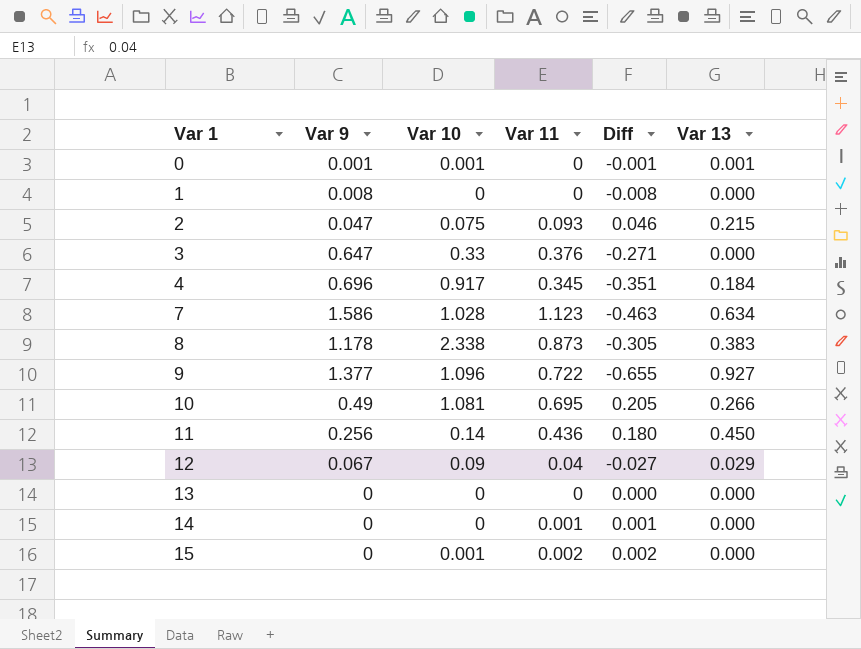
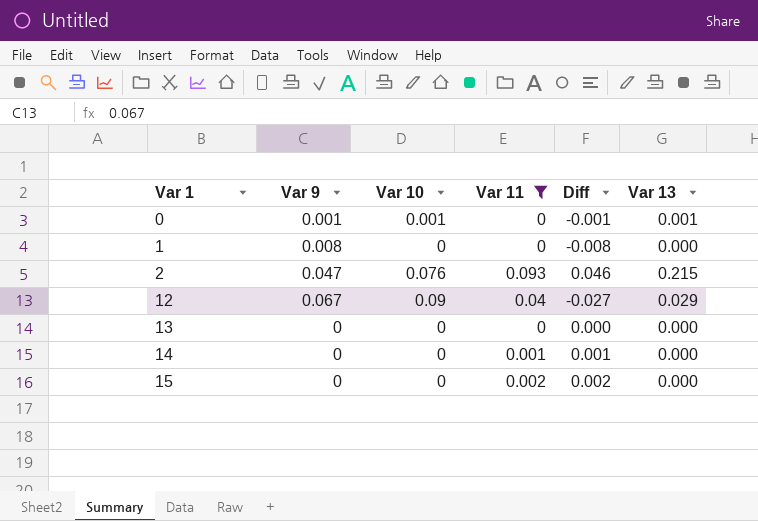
filter: none -> Var 11 <= 0.093
2 | Var 10: 0.075 -> 0.076
15 | Var 10: 0.001 -> 0

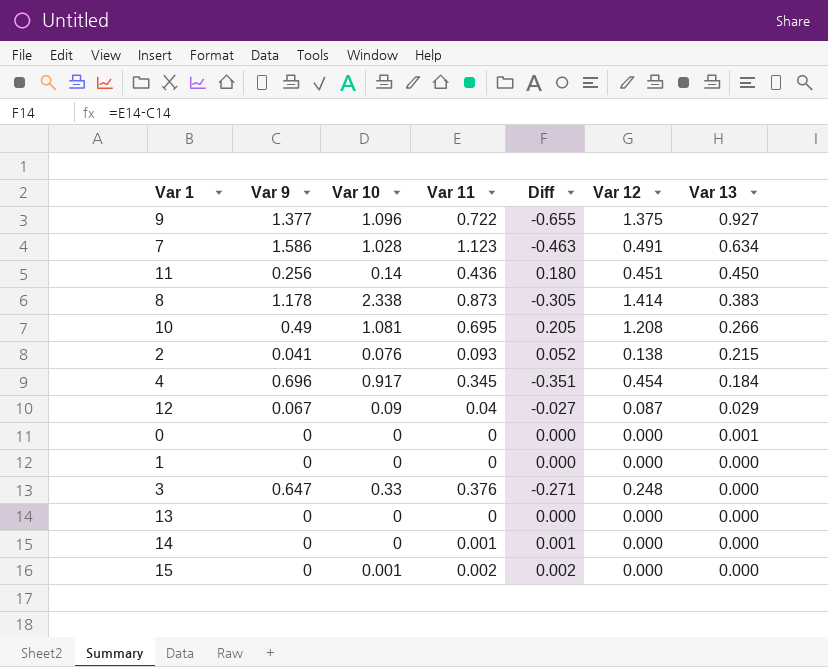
filter: Var 11 <= 0.093 -> none
row order: Var 1 ascending -> Var 13 descending
column Var 12 | position: none -> 6
2 | Var 9: 0.047 -> 0.041
2 | Diff: 0.046 -> 0.052
0 | Var 9: 0.001 -> 0
0 | Var 10: 0.001 -> 0
0 | Diff: -0.001 -> 0.000
1 | Var 9: 0.008 -> 0
1 | Diff: -0.008 -> 0.000
15 | Var 10: 0 -> 0.001

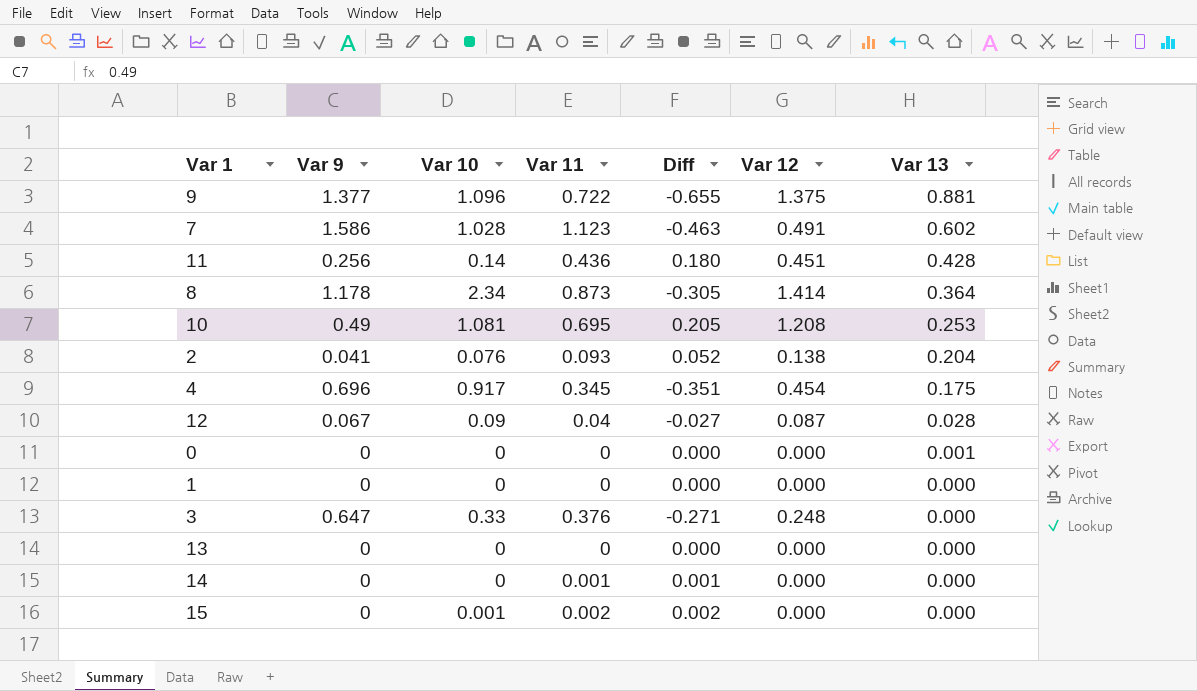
9 | Var 13: 0.927 -> 0.881
7 | Var 13: 0.634 -> 0.602
11 | Var 13: 0.450 -> 0.428
8 | Var 10: 2.338 -> 2.34
8 | Var 13: 0.383 -> 0.364
10 | Var 13: 0.266 -> 0.253
2 | Var 13: 0.215 -> 0.204
4 | Var 13: 0.184 -> 0.175
12 | Var 13: 0.029 -> 0.028

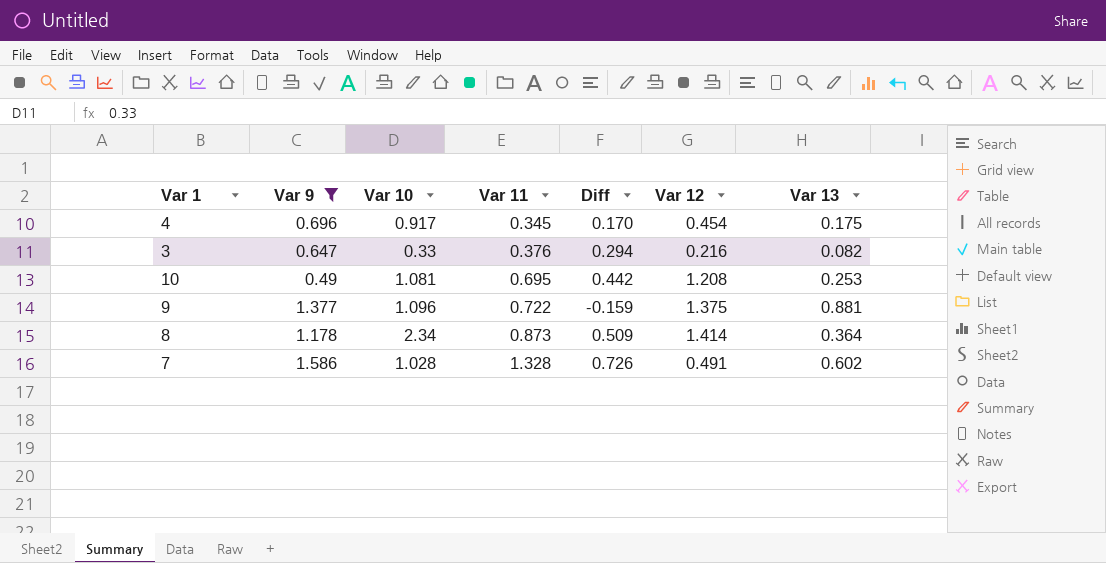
filter: none -> Var 9 >= 0.49
row order: Var 13 descending -> Var 11 ascending
column Diff | formula: [Var 11] - [Var 9] -> [Var 11] - [Var 13]
3 | Var 12: 0.248 -> 0.216
3 | Var 13: 0.000 -> 0.082
7 | Var 11: 1.123 -> 1.328

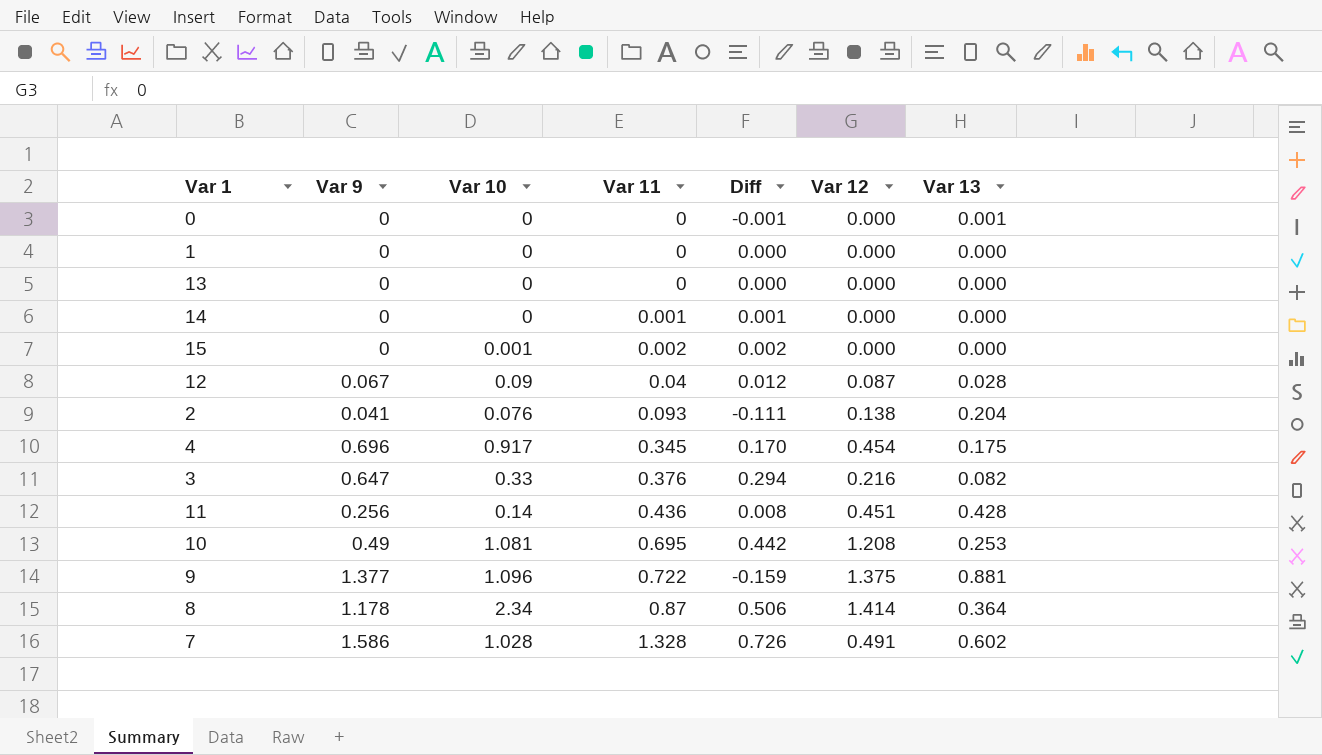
filter: Var 9 >= 0.49 -> none
8 | Var 11: 0.873 -> 0.87
8 | Diff: 0.509 -> 0.506

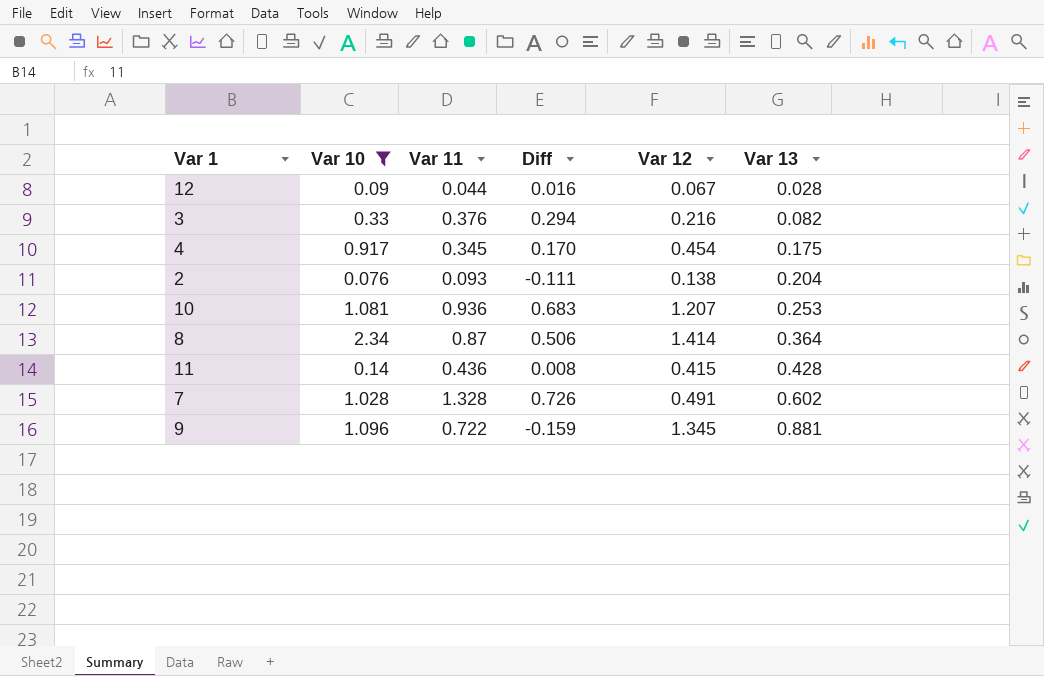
filter: none -> Var 10 >= 0.076
row order: Var 11 ascending -> Var 13 ascending
column Var 9 | position: 2 -> none
12 | Var 11: 0.04 -> 0.044
12 | Diff: 0.012 -> 0.016
12 | Var 12: 0.087 -> 0.067
10 | Var 11: 0.695 -> 0.936
10 | Diff: 0.442 -> 0.683
10 | Var 12: 1.208 -> 1.207
11 | Var 12: 0.451 -> 0.415
9 | Var 12: 1.375 -> 1.345

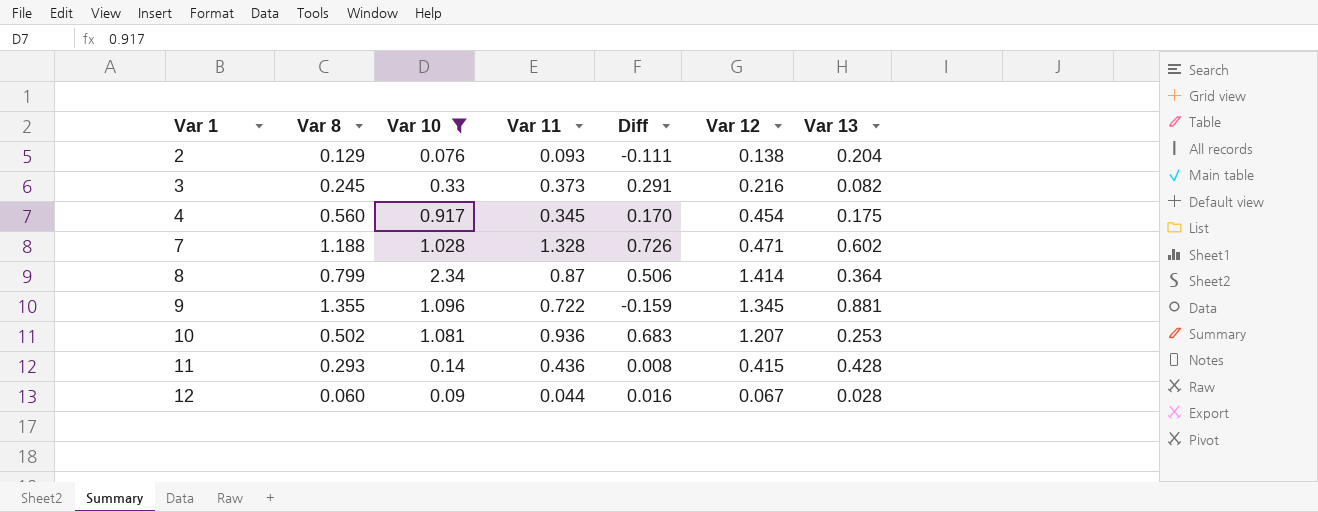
row order: Var 13 ascending -> Var 1 ascending
column Var 8 | position: none -> 2
3 | Var 11: 0.376 -> 0.373
3 | Diff: 0.294 -> 0.291
7 | Var 12: 0.491 -> 0.471

